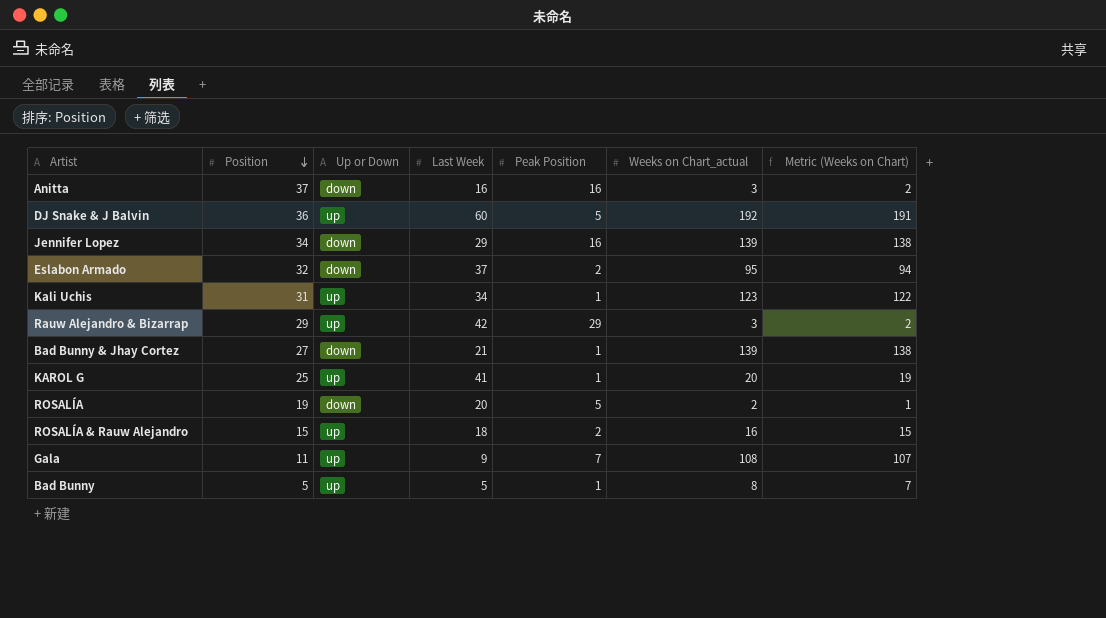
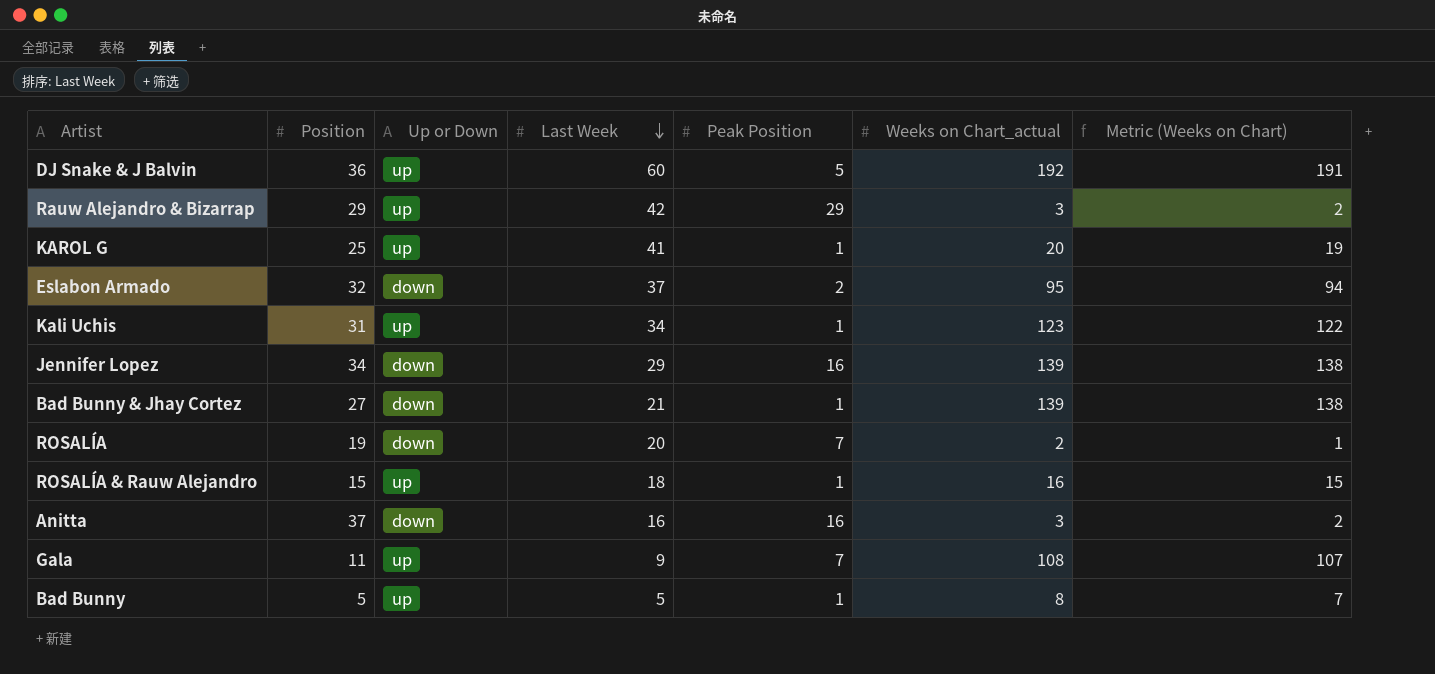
row order: Position descending -> Last Week descending
ROSALÍA | Peak Position: 5 -> 7
ROSALÍA & Rauw Alejandro | Peak Position: 2 -> 1

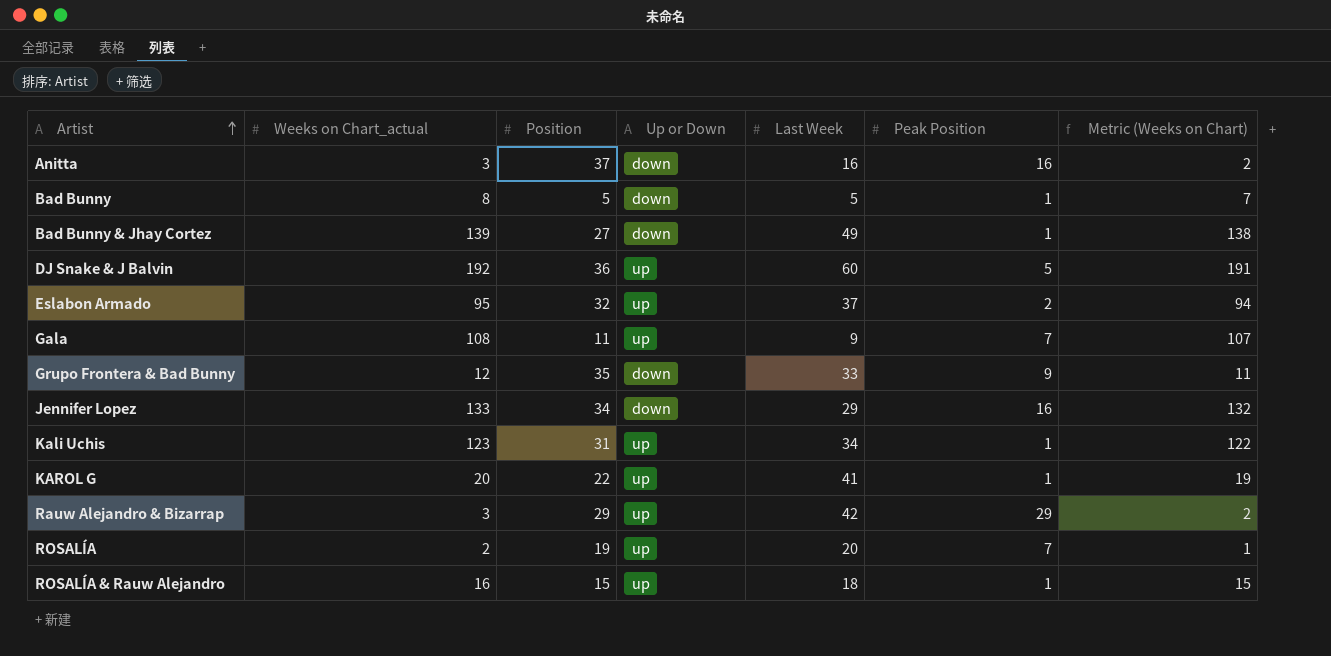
row order: Last Week descending -> Artist ascending
column Weeks on Chart_actual | position: 6 -> 2
Bad Bunny | Up or Down: up -> down
Bad Bunny & Jhay Cortez | Last Week: 21 -> 49
Eslabon Armado | Up or Down: down -> up
row Grupo Frontera & Bad Bunny: none -> 12 | 35 | down | 33 | 9 | 11
Jennifer Lopez | Weeks on Chart_actual: 139 -> 133
Jennifer Lopez | Metric (Weeks on Chart): 138 -> 132
KAROL G | Position: 25 -> 22
ROSALÍA | Up or Down: down -> up

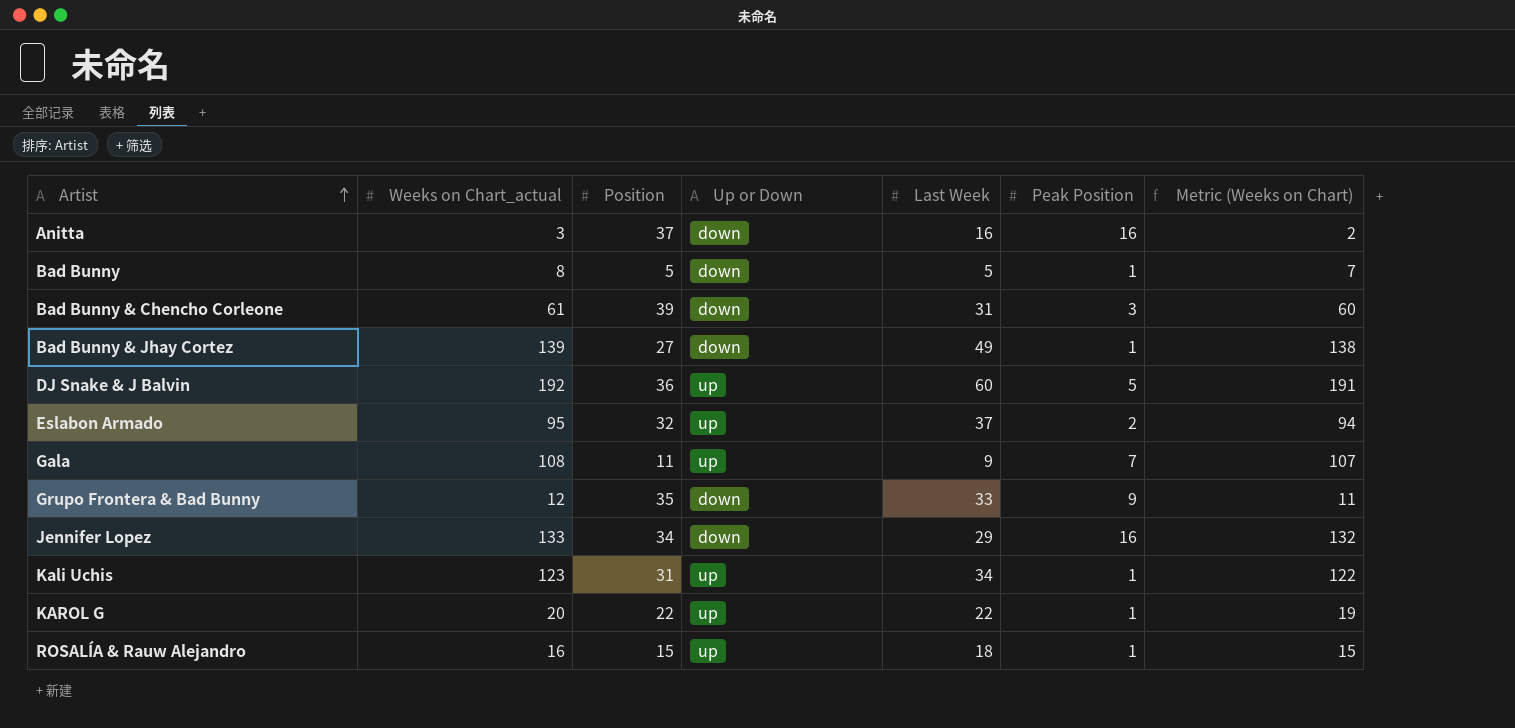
row Rauw Alejandro & Bizarrap: 3 | 29 | up | 42 | 29 | 2 -> none
row ROSALÍA: 2 | 19 | up | 20 | 7 | 1 -> none
row Bad Bunny & Chencho Corleone: none -> 61 | 39 | down | 31 | 3 | 60
KAROL G | Last Week: 41 -> 22

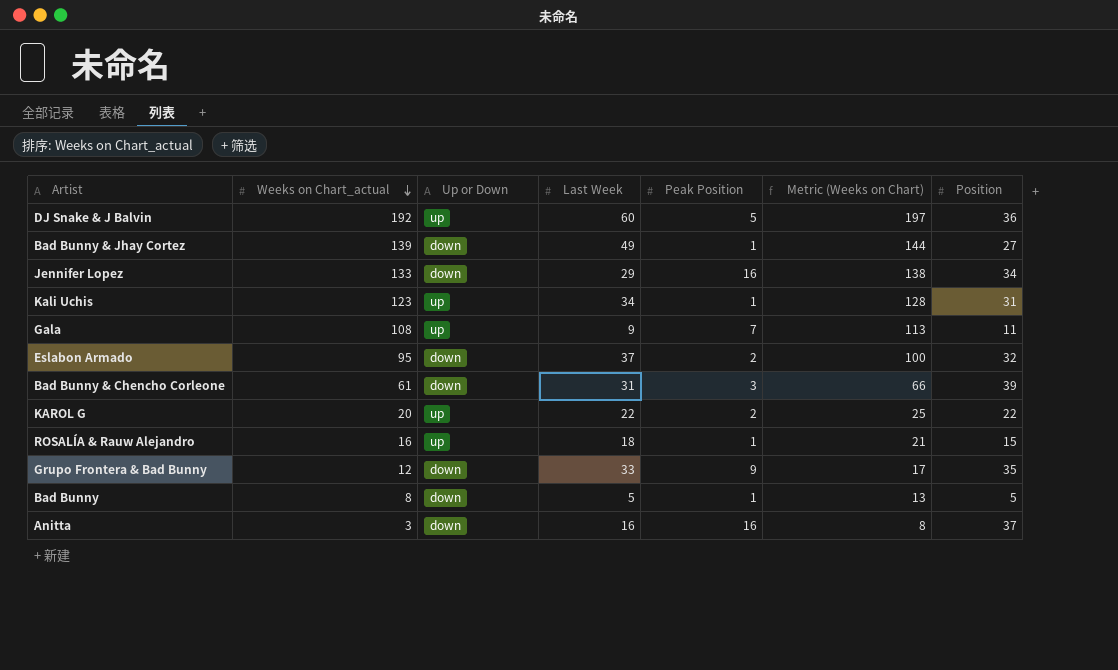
row order: Artist ascending -> Weeks on Chart_actual descending
column Metric (Weeks on Chart) | formula: [Weeks on Chart_actual] - 1 -> [Weeks on Chart_actual] + 5
column Position | position: 3 -> 7
Eslabon Armado | Up or Down: up -> down
KAROL G | Peak Position: 1 -> 2

